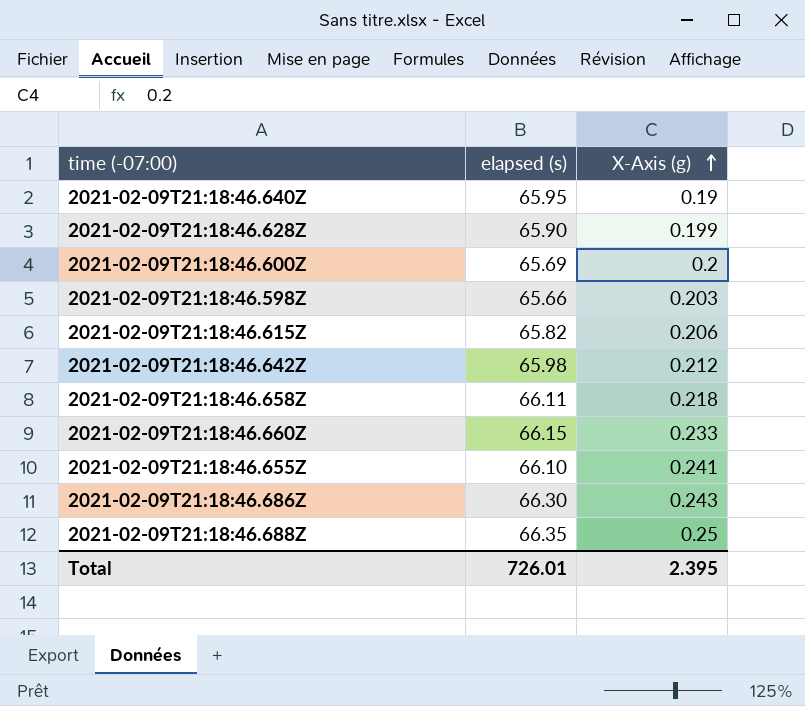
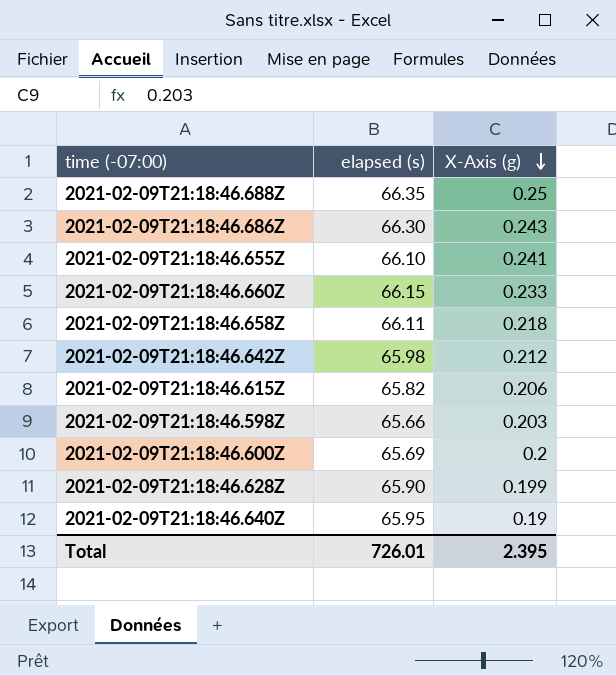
row order: X-Axis (g) ascending -> X-Axis (g) descending

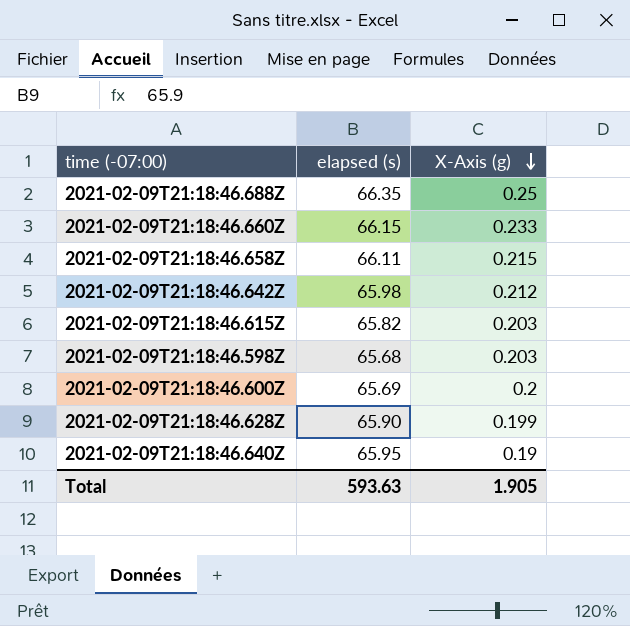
row 2021-02-09T21:18:46.686Z: 66.30 | 0.243 -> none
row 2021-02-09T21:18:46.655Z: 66.10 | 0.241 -> none
2021-02-09T21:18:46.658Z | X-Axis (g): 0.218 -> 0.215
2021-02-09T21:18:46.615Z | X-Axis (g): 0.206 -> 0.203
2021-02-09T21:18:46.598Z | elapsed (s): 65.66 -> 65.68
Total | elapsed (s): 726.01 -> 593.63
Total | X-Axis (g): 2.395 -> 1.905

